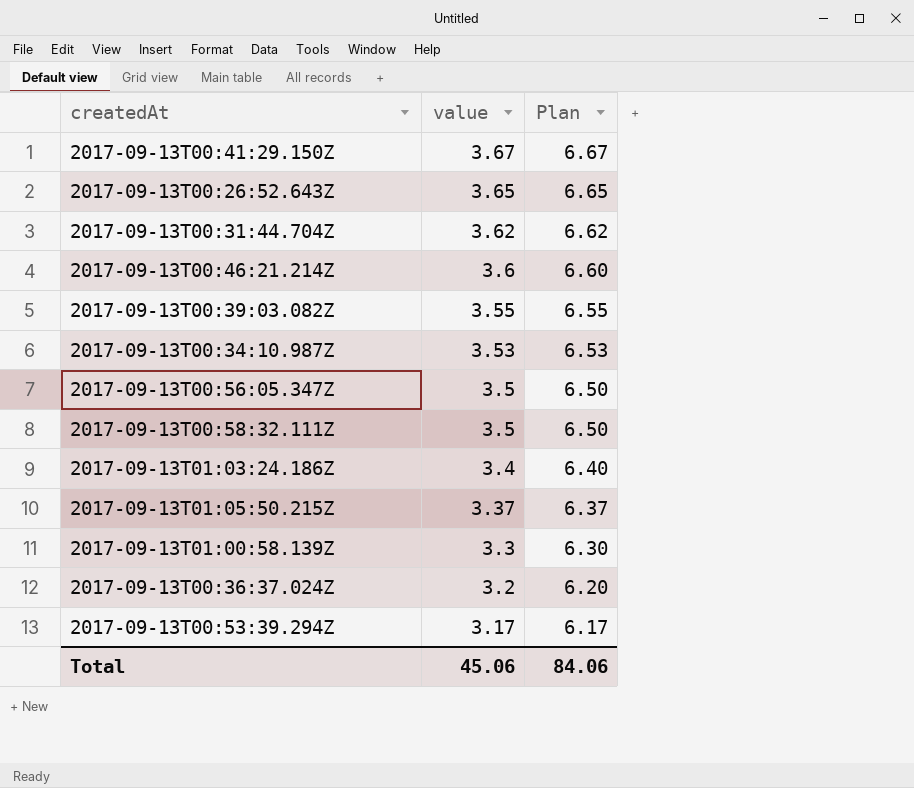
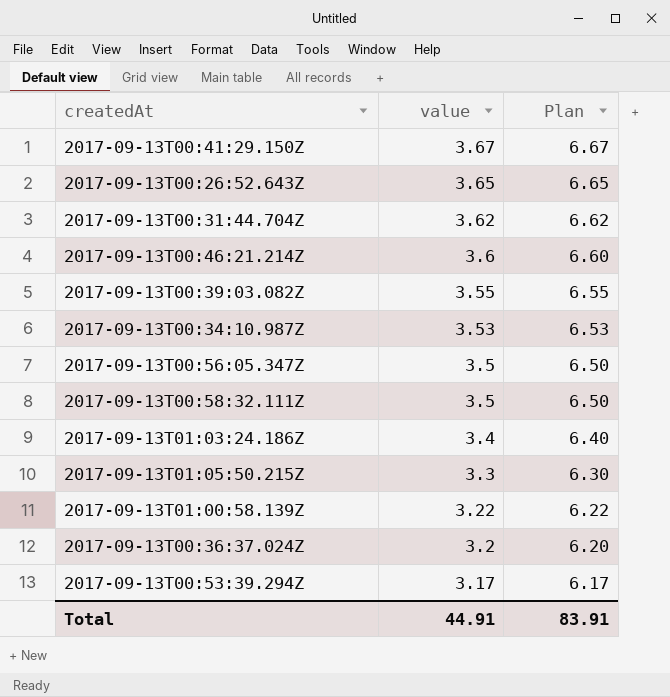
2017-09-13T01:05:50.215Z | value: 3.37 -> 3.3
2017-09-13T01:05:50.215Z | Plan: 6.37 -> 6.30
2017-09-13T01:00:58.139Z | value: 3.3 -> 3.22
2017-09-13T01:00:58.139Z | Plan: 6.30 -> 6.22
Total | value: 45.06 -> 44.91
Total | Plan: 84.06 -> 83.91

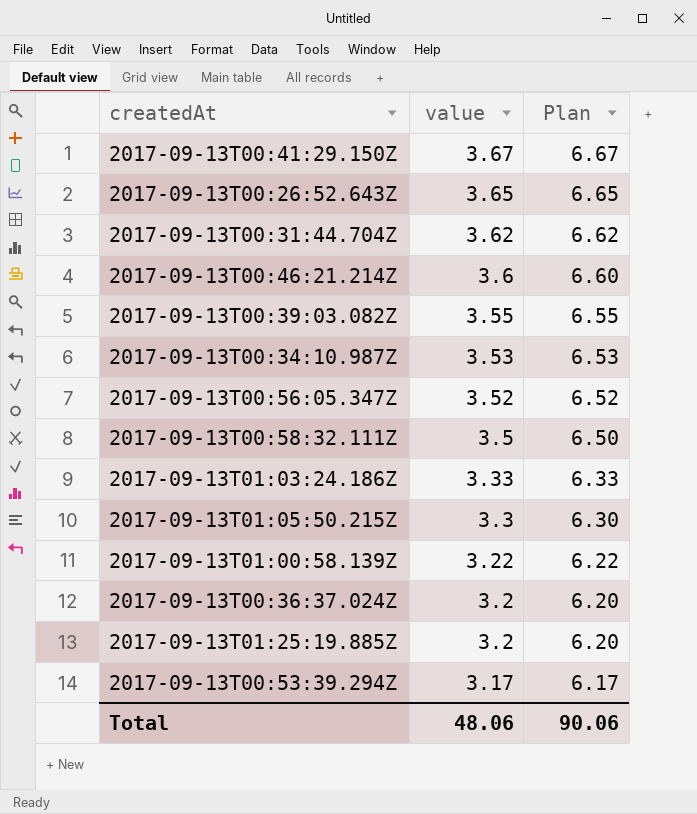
2017-09-13T00:56:05.347Z | value: 3.5 -> 3.52
2017-09-13T00:56:05.347Z | Plan: 6.50 -> 6.52
2017-09-13T01:03:24.186Z | value: 3.4 -> 3.33
2017-09-13T01:03:24.186Z | Plan: 6.40 -> 6.33
row 2017-09-13T01:25:19.885Z: none -> 3.2 | 6.20
Total | value: 44.91 -> 48.06
Total | Plan: 83.91 -> 90.06

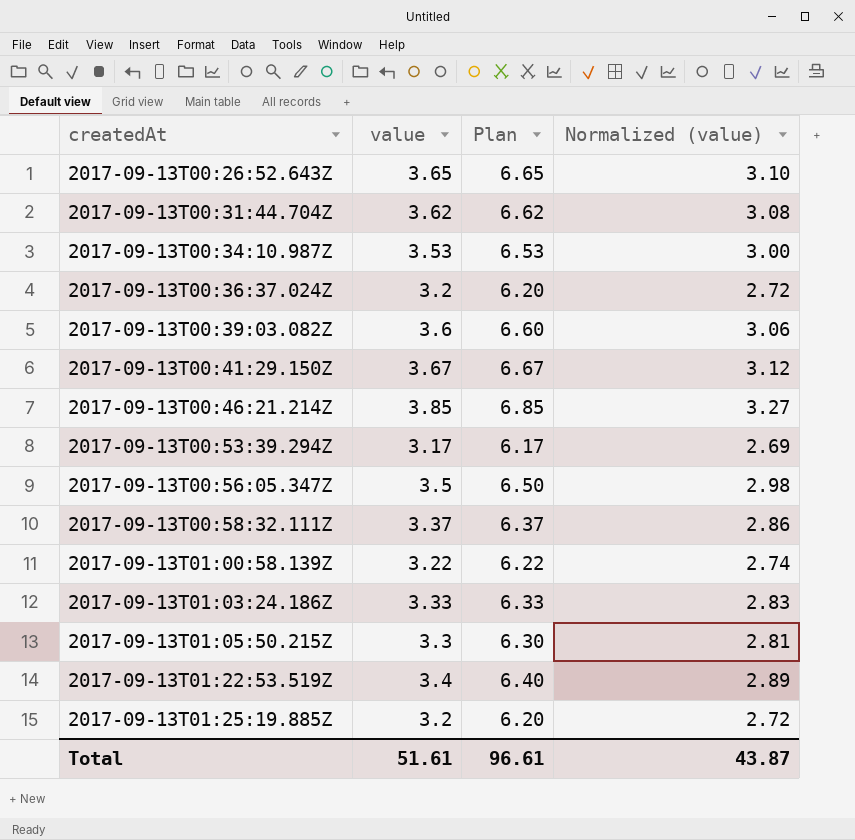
row order: value descending -> createdAt ascending
column Normalized (value) | formula: none -> [value] * 0.85
2017-09-13T00:39:03.082Z | value: 3.55 -> 3.6
2017-09-13T00:39:03.082Z | Plan: 6.55 -> 6.60
2017-09-13T00:46:21.214Z | value: 3.6 -> 3.85
2017-09-13T00:46:21.214Z | Plan: 6.60 -> 6.85
2017-09-13T00:56:05.347Z | value: 3.52 -> 3.5
2017-09-13T00:56:05.347Z | Plan: 6.52 -> 6.50
2017-09-13T00:58:32.111Z | value: 3.5 -> 3.37
2017-09-13T00:58:32.111Z | Plan: 6.50 -> 6.37
row 2017-09-13T01:22:53.519Z: none -> 3.4 | 6.40 | 2.89
Total | value: 48.06 -> 51.61
Total | Plan: 90.06 -> 96.61

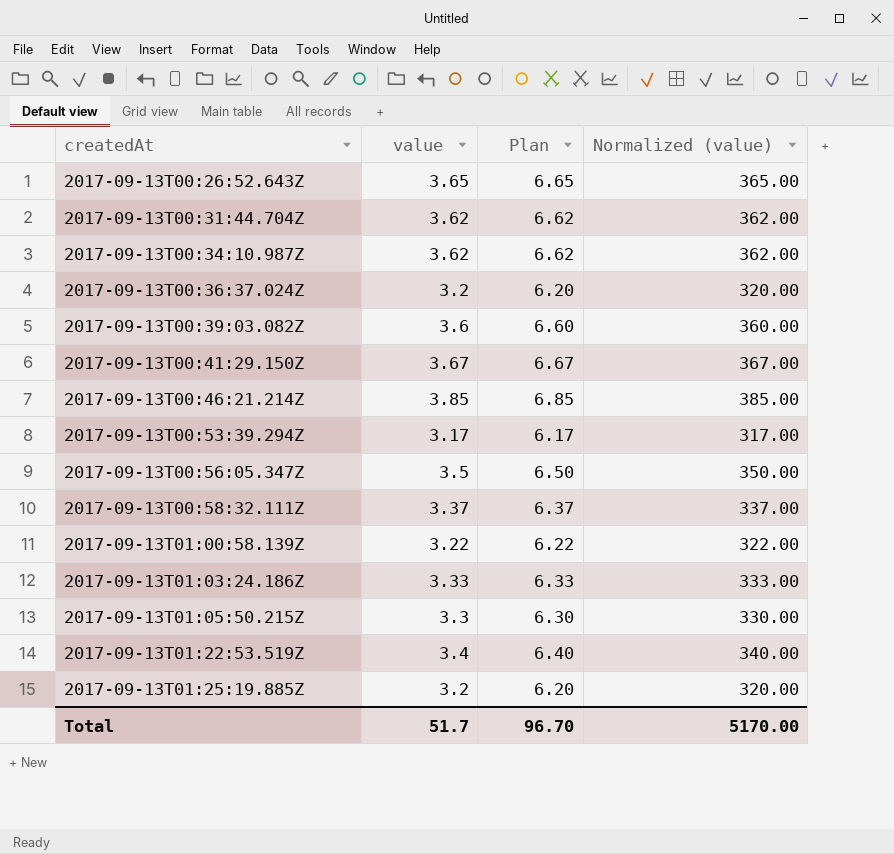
column Normalized (value) | formula: [value] * 0.85 -> [value] * 100
2017-09-13T00:34:10.987Z | value: 3.53 -> 3.62
2017-09-13T00:34:10.987Z | Plan: 6.53 -> 6.62
Total | value: 51.61 -> 51.7
Total | Plan: 96.61 -> 96.70
Total | Normalized (value): 43.87 -> 5170.00

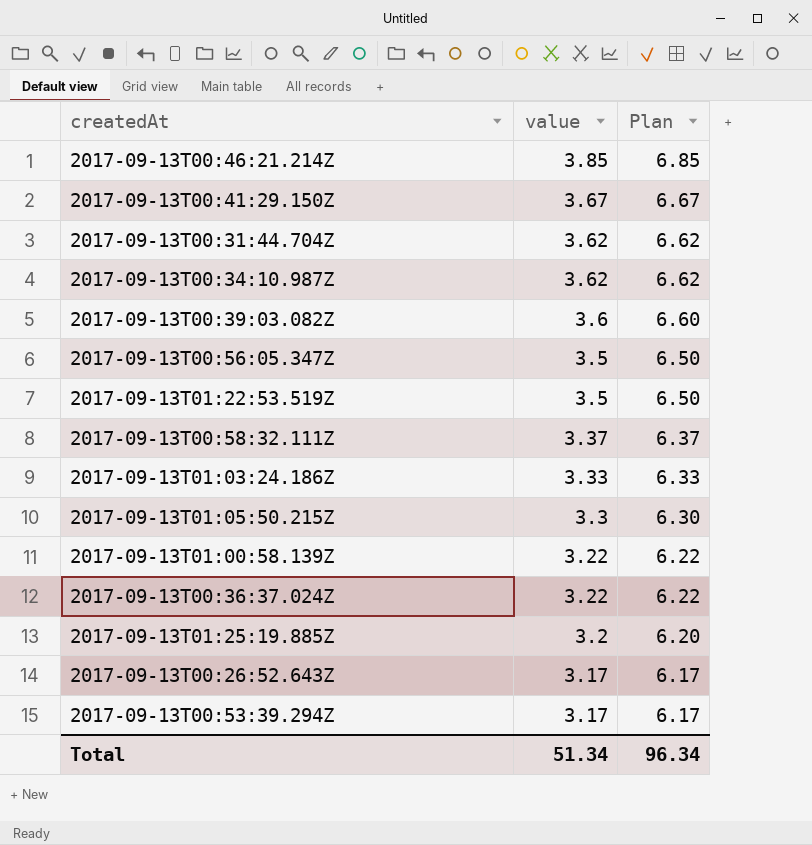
row order: createdAt ascending -> value descending
column Normalized (value) | formula: [value] * 100 -> none
2017-09-13T01:22:53.519Z | value: 3.4 -> 3.5
2017-09-13T01:22:53.519Z | Plan: 6.40 -> 6.50
2017-09-13T00:36:37.024Z | value: 3.2 -> 3.22
2017-09-13T00:36:37.024Z | Plan: 6.20 -> 6.22
2017-09-13T00:26:52.643Z | value: 3.65 -> 3.17
2017-09-13T00:26:52.643Z | Plan: 6.65 -> 6.17
Total | value: 51.7 -> 51.34
Total | Plan: 96.70 -> 96.34

